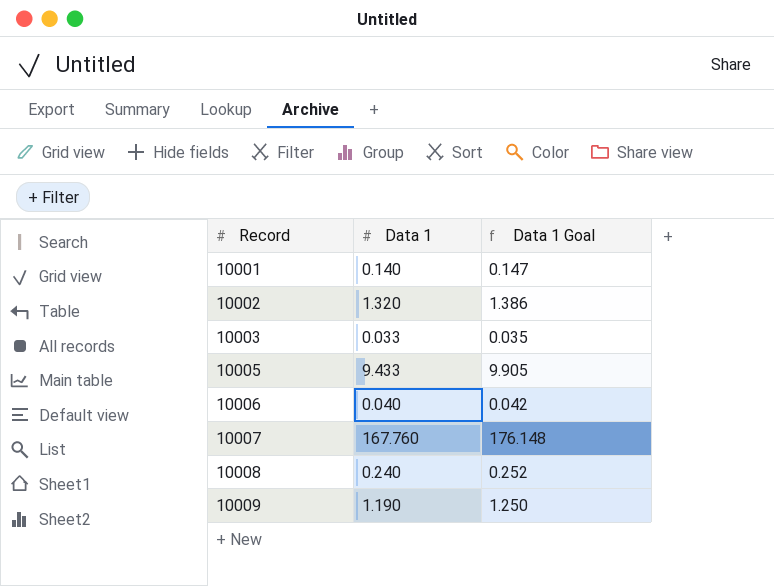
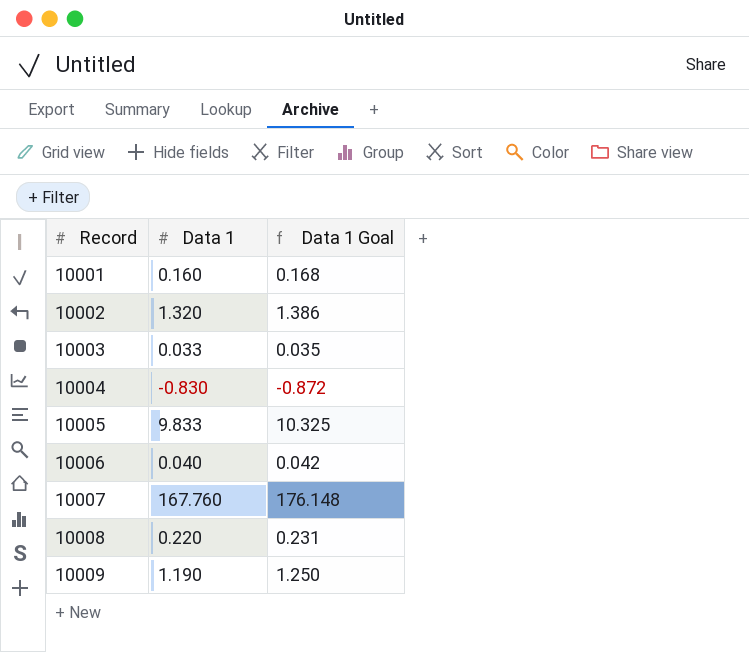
10001 | Data 1: 0.140 -> 0.160
10001 | Data 1 Goal: 0.147 -> 0.168
row 10004: none -> -0.830 | -0.872
10005 | Data 1: 9.433 -> 9.833
10005 | Data 1 Goal: 9.905 -> 10.325
10008 | Data 1: 0.240 -> 0.220
10008 | Data 1 Goal: 0.252 -> 0.231

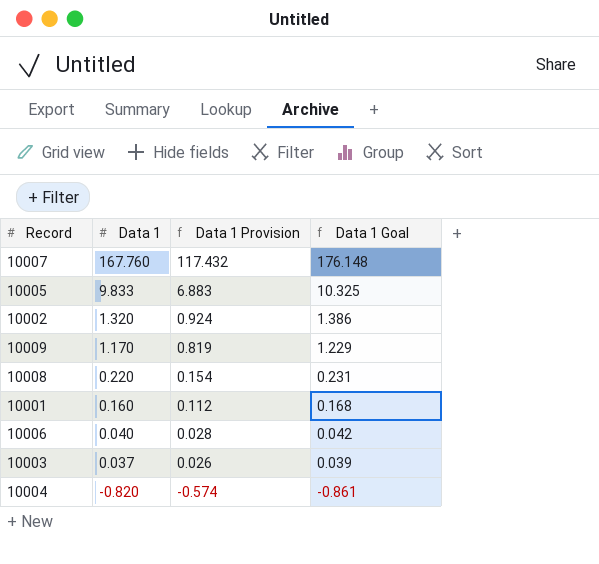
row order: Record ascending -> Data 1 descending
column Data 1 Provision | formula: none -> [Data 1] * 0.7
10009 | Data 1: 1.190 -> 1.170
10009 | Data 1 Goal: 1.250 -> 1.229
10003 | Data 1: 0.033 -> 0.037
10003 | Data 1 Goal: 0.035 -> 0.039
10004 | Data 1: -0.830 -> -0.820
10004 | Data 1 Goal: -0.872 -> -0.861

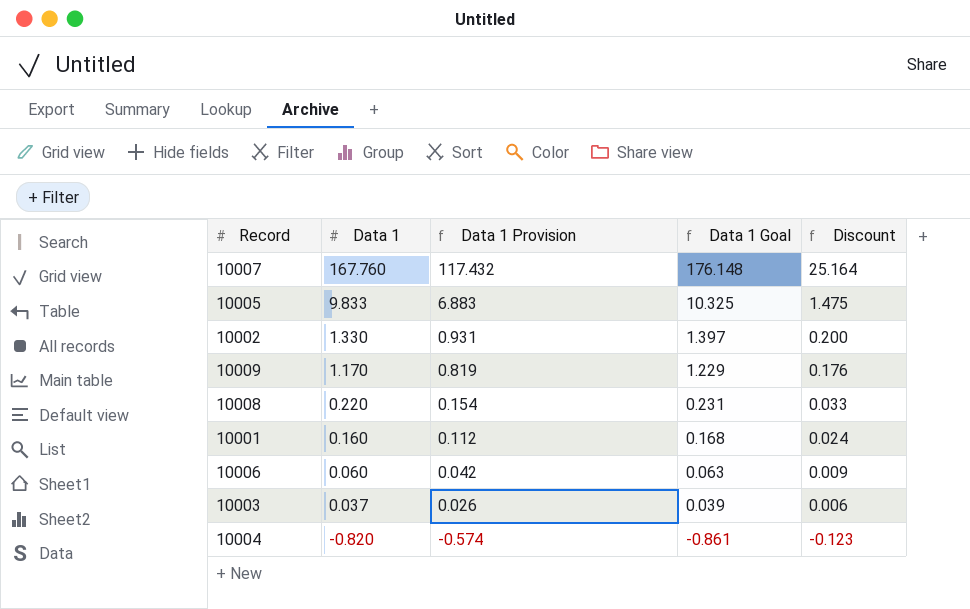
column Discount | formula: none -> [Data 1] * 0.15
10002 | Data 1: 1.320 -> 1.330
10002 | Data 1 Provision: 0.924 -> 0.931
10002 | Data 1 Goal: 1.386 -> 1.397
10006 | Data 1: 0.040 -> 0.060
10006 | Data 1 Provision: 0.028 -> 0.042
10006 | Data 1 Goal: 0.042 -> 0.063

